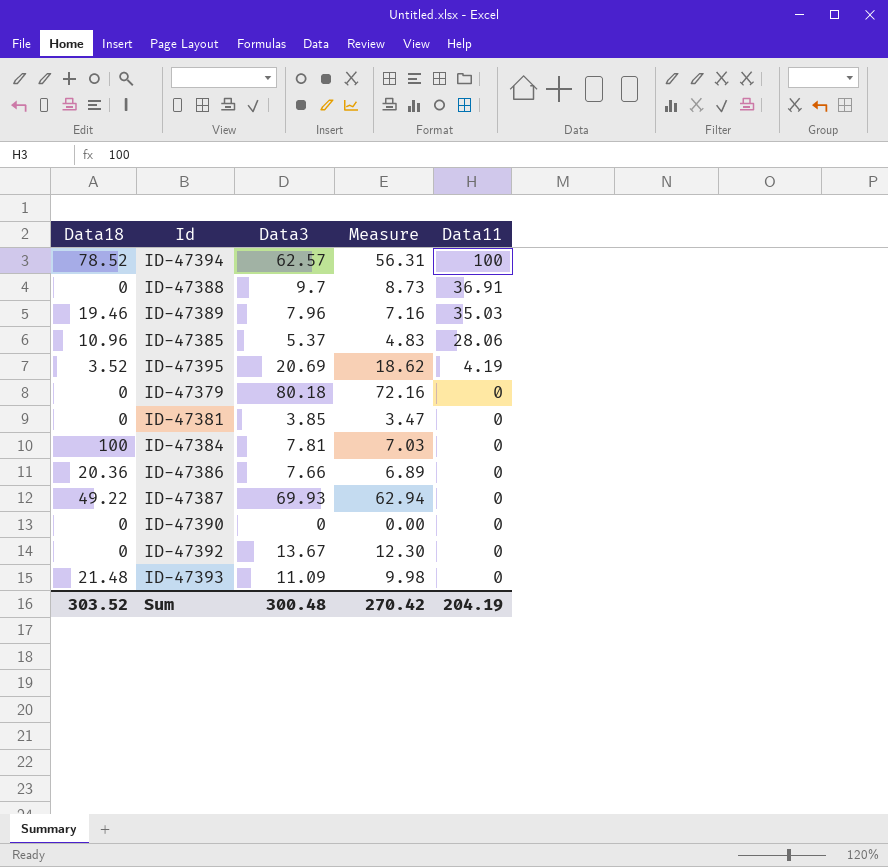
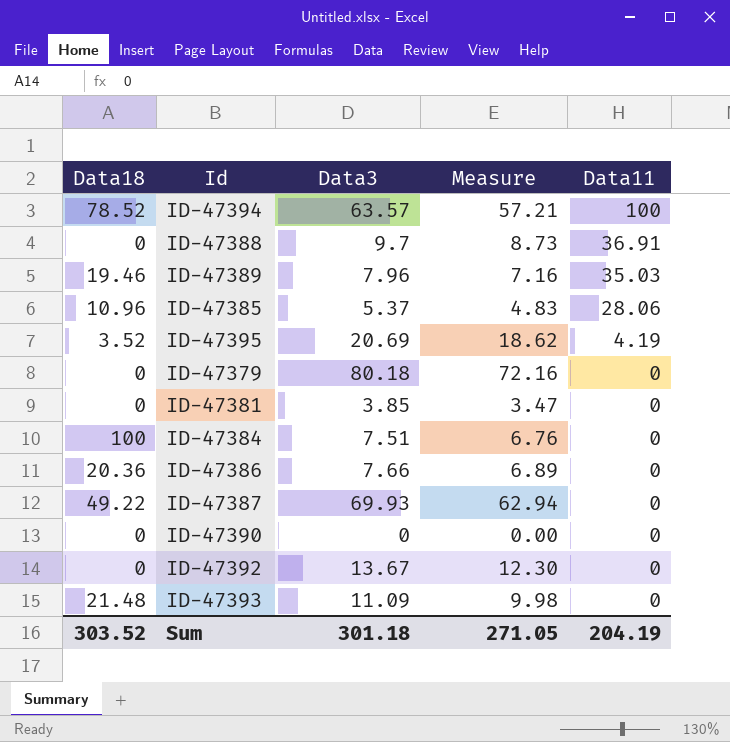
ID-47394 | Data3: 62.57 -> 63.57
ID-47394 | Measure: 56.31 -> 57.21
ID-47384 | Data3: 7.81 -> 7.51
ID-47384 | Measure: 7.03 -> 6.76
Sum | Data3: 300.48 -> 301.18
Sum | Measure: 270.42 -> 271.05

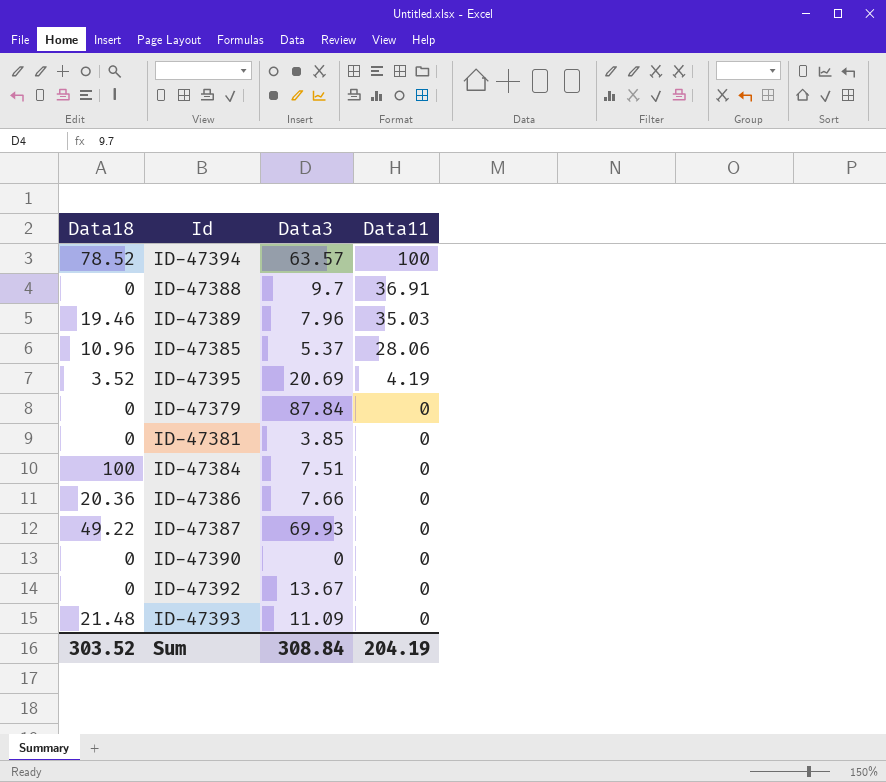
column Measure | formula: [Data3] * 0.9 -> none
ID-47379 | Data3: 80.18 -> 87.84
Sum | Data3: 301.18 -> 308.84

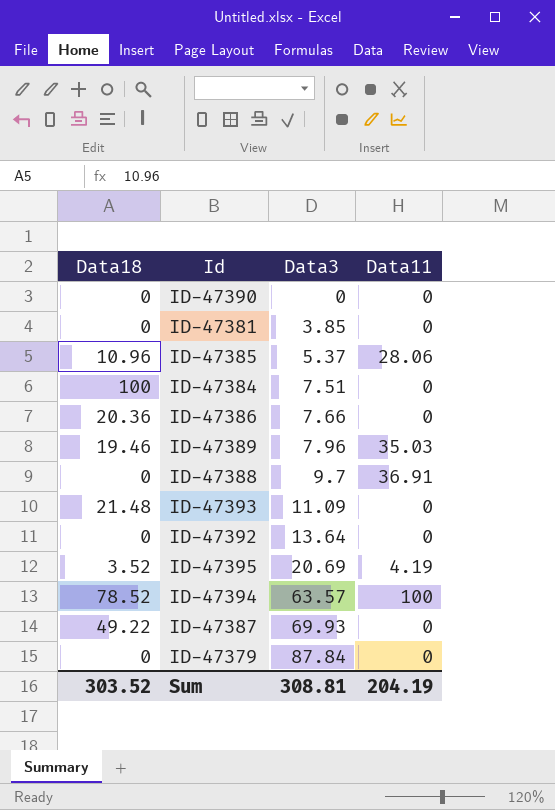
row order: Data11 descending -> Data3 ascending
ID-47392 | Data3: 13.67 -> 13.64
Sum | Data3: 308.84 -> 308.81

